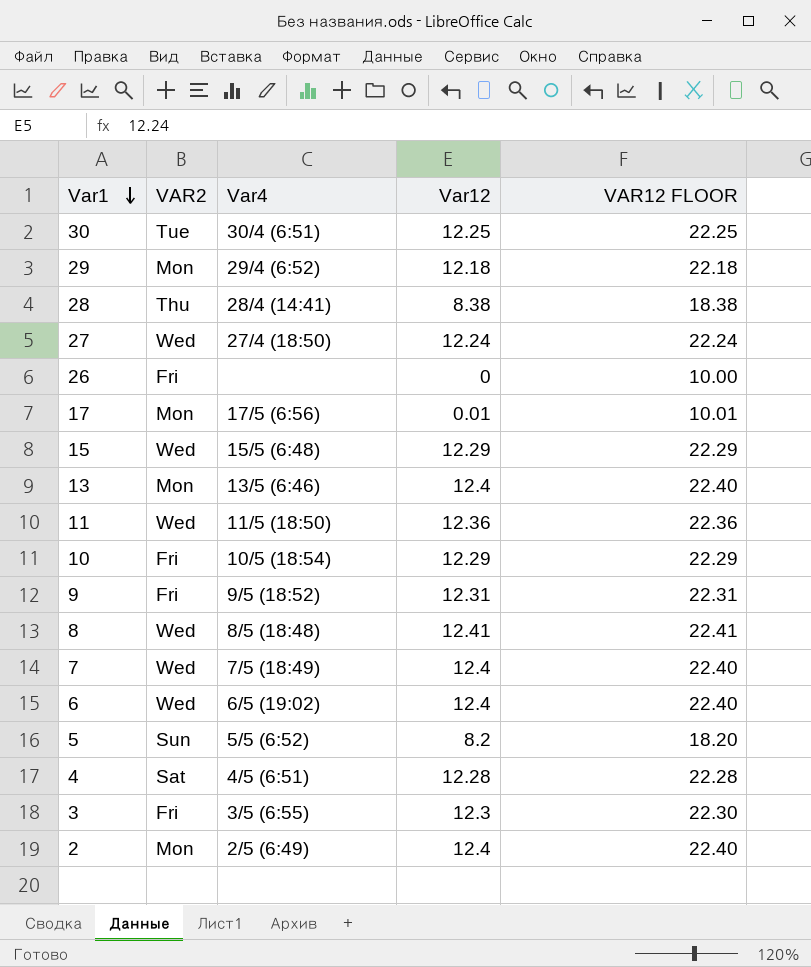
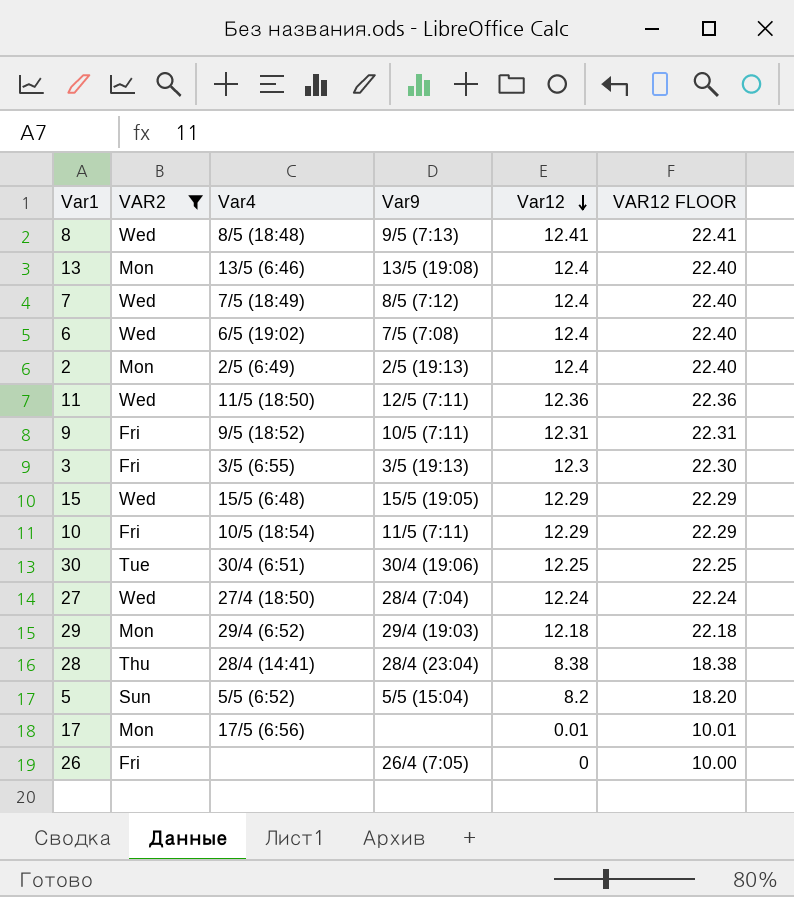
filter: none -> VAR2 != Sat
row order: Var1 descending -> Var12 descending
column Var9 | position: none -> 4

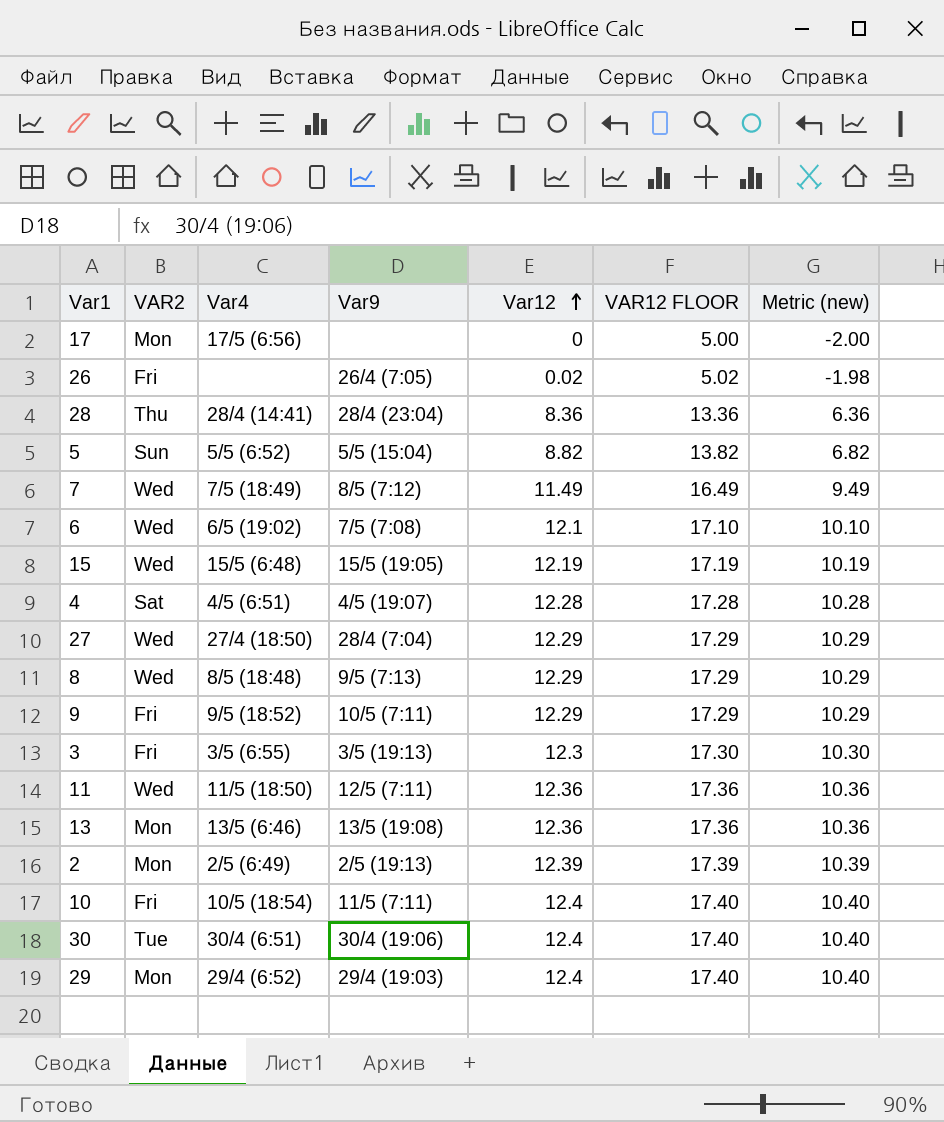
filter: VAR2 != Sat -> none
row order: Var12 descending -> Var12 ascending
column VAR12 FLOOR | formula: [Var12] + 10 -> [Var12] + 5
column Metric (new) | formula: none -> [Var12] - 2
17 | Var12: 0.01 -> 0
26 | Var12: 0 -> 0.02
28 | Var12: 8.38 -> 8.36
5 | Var12: 8.2 -> 8.82
7 | Var12: 12.4 -> 11.49
6 | Var12: 12.4 -> 12.1
15 | Var12: 12.29 -> 12.19
27 | Var12: 12.24 -> 12.29
8 | Var12: 12.41 -> 12.29
9 | Var12: 12.31 -> 12.29
13 | Var12: 12.4 -> 12.36
2 | Var12: 12.4 -> 12.39
10 | Var12: 12.29 -> 12.4
30 | Var12: 12.25 -> 12.4
29 | Var12: 12.18 -> 12.4

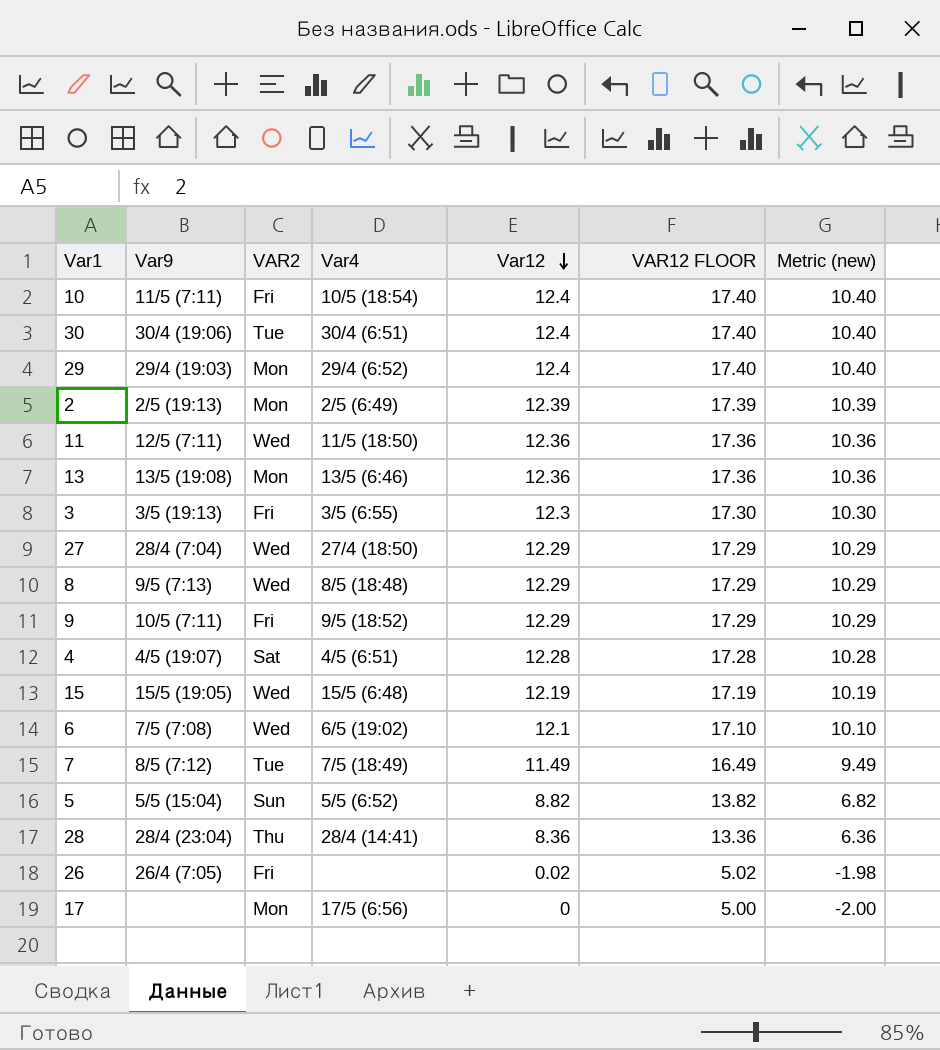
row order: Var12 ascending -> Var12 descending
column Var9 | position: 4 -> 2
7 | VAR2: Wed -> Tue

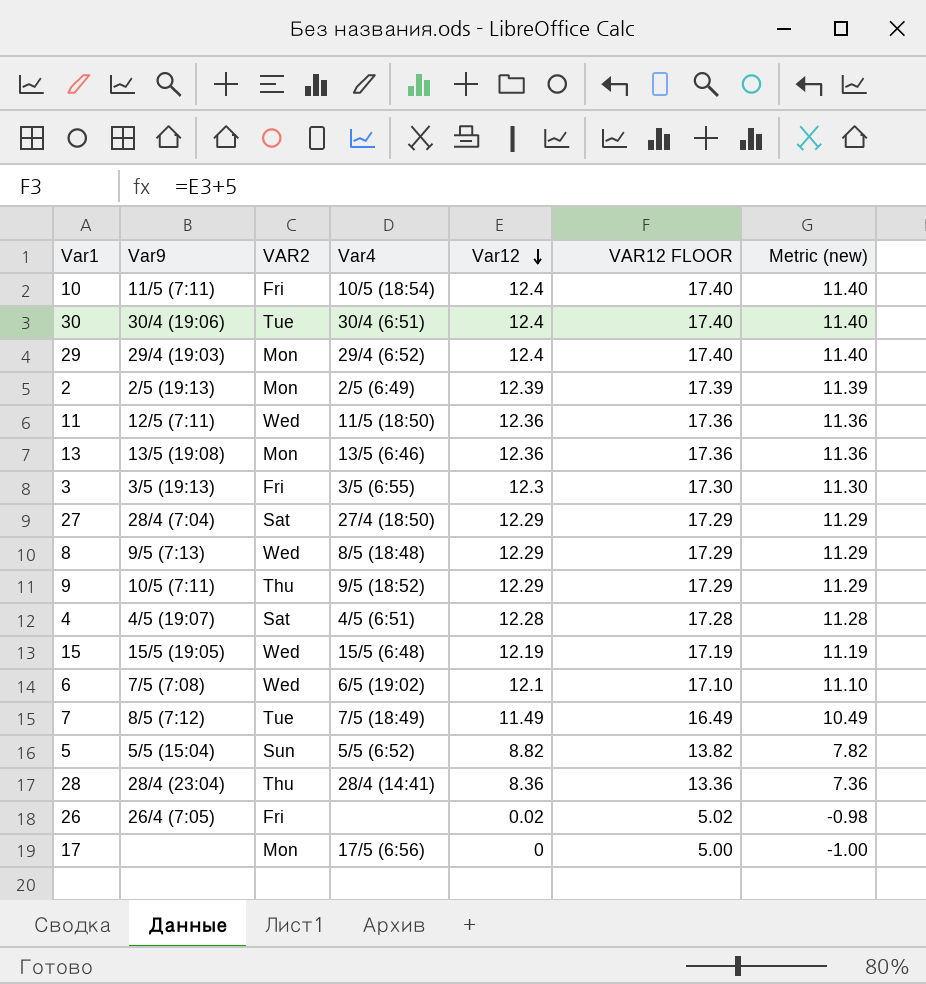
column Metric (new) | formula: [Var12] - 2 -> [Var12] - 1
27 | VAR2: Wed -> Sat
9 | VAR2: Fri -> Thu

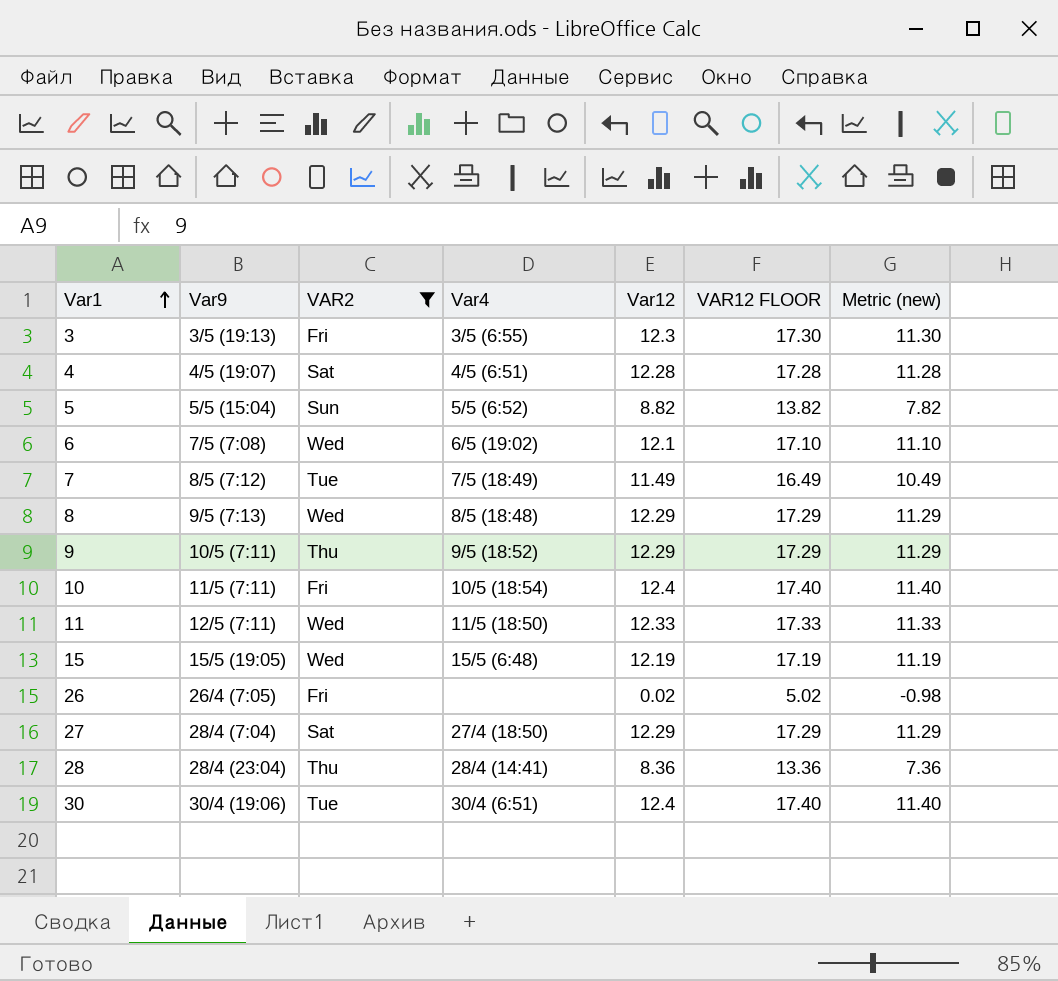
filter: none -> VAR2 != Mon
row order: Var12 descending -> Var1 ascending
11 | Var12: 12.36 -> 12.33
11 | VAR12 FLOOR: 17.36 -> 17.33
11 | Metric (new): 11.36 -> 11.33

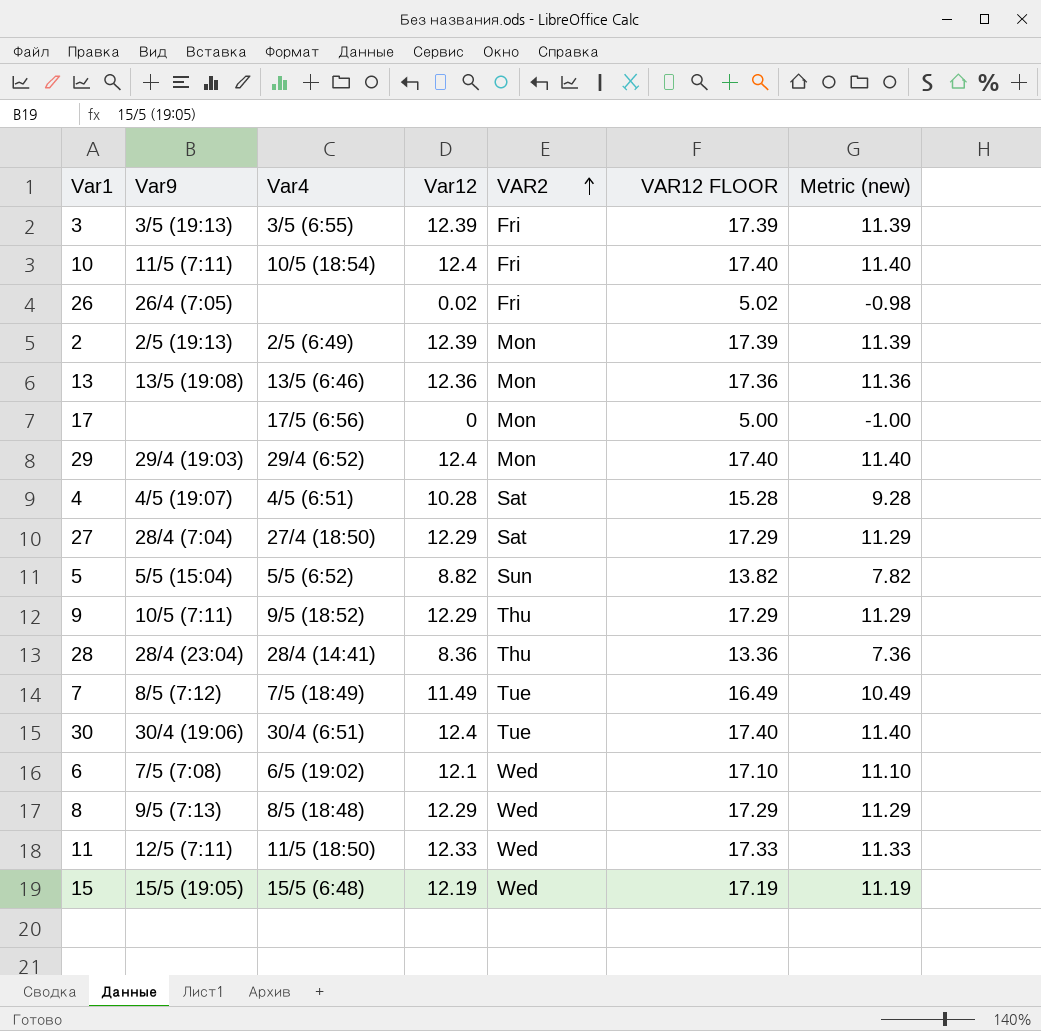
filter: VAR2 != Mon -> none
row order: Var1 ascending -> VAR2 ascending
column VAR2 | position: 3 -> 5
3 | Var12: 12.3 -> 12.39
3 | VAR12 FLOOR: 17.30 -> 17.39
3 | Metric (new): 11.30 -> 11.39
4 | Var12: 12.28 -> 10.28
4 | VAR12 FLOOR: 17.28 -> 15.28
4 | Metric (new): 11.28 -> 9.28

